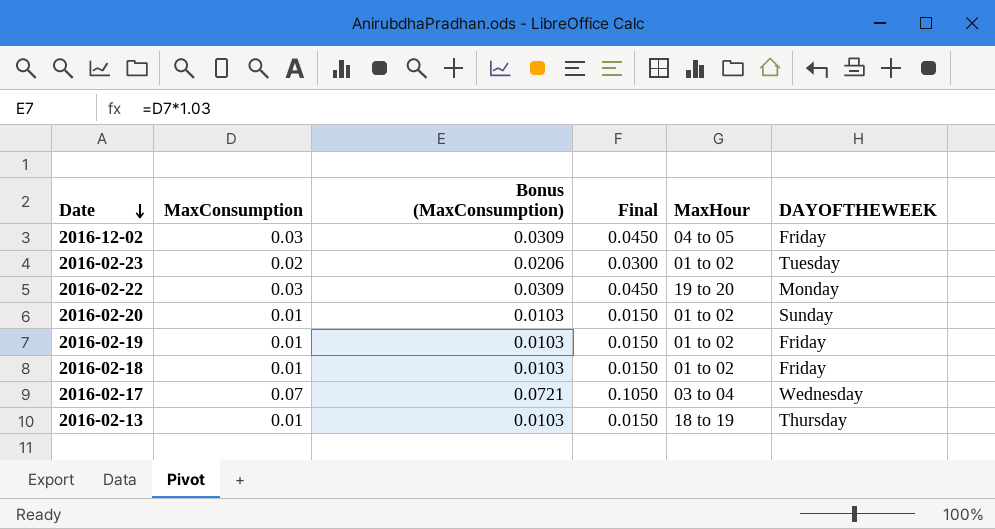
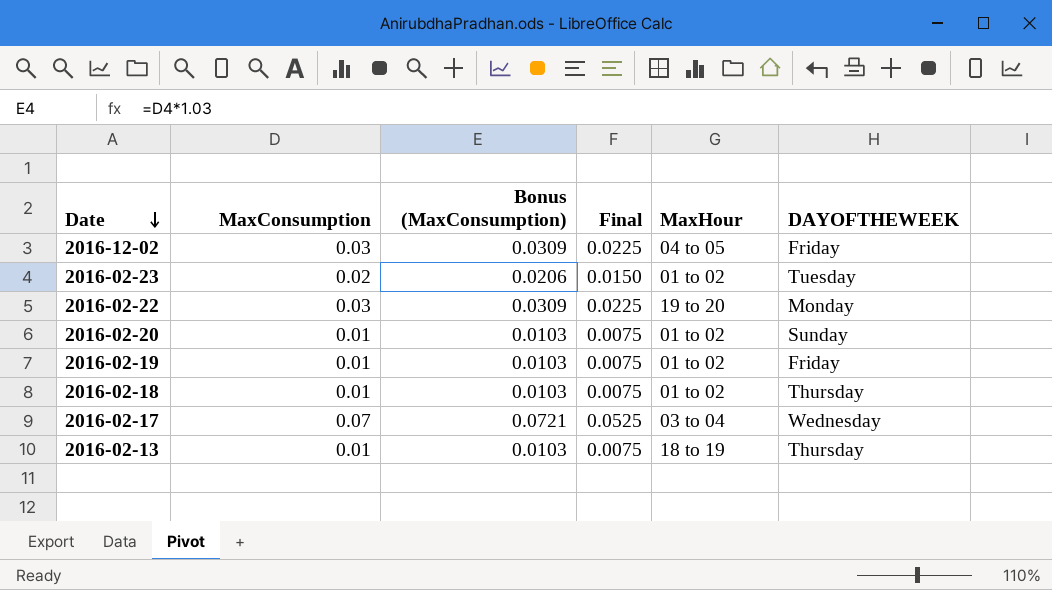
column Final | formula: [MaxConsumption] * 1.5 -> [MaxConsumption] * 0.75
2016-02-18 | DAYOFTHEWEEK: Friday -> Thursday

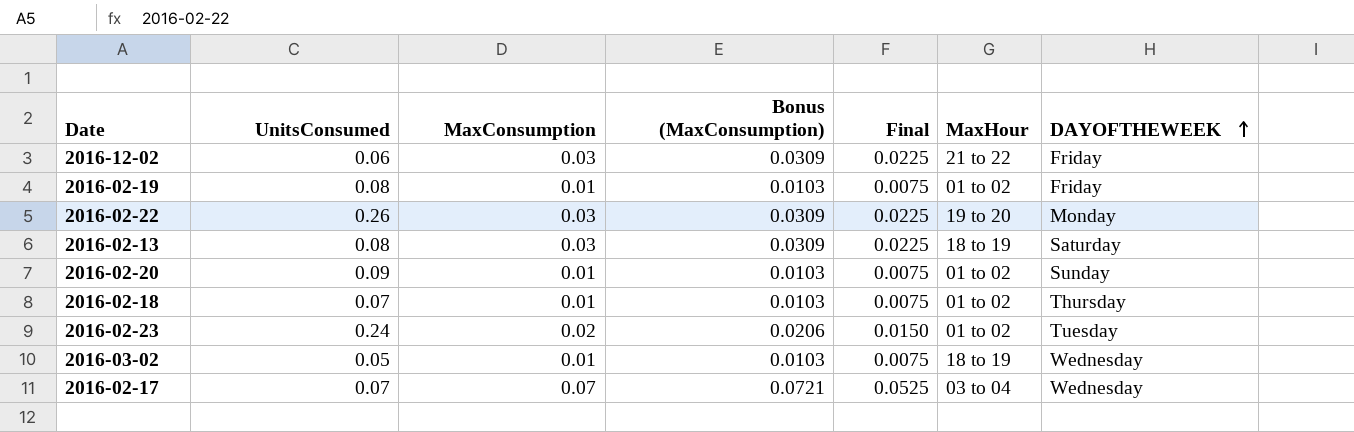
row order: Date descending -> DAYOFTHEWEEK ascending
column UnitsConsumed | position: none -> 2
2016-12-02 | MaxHour: 04 to 05 -> 21 to 22
2016-02-13 | MaxConsumption: 0.01 -> 0.03
2016-02-13 | Bonus (MaxConsumption): 0.0103 -> 0.0309
2016-02-13 | Final: 0.0075 -> 0.0225
2016-02-13 | DAYOFTHEWEEK: Thursday -> Saturday
row 2016-03-02: none -> 0.05 | 0.01 | 0.0103 | 0.0075 | 18 to 19 | Wednesday

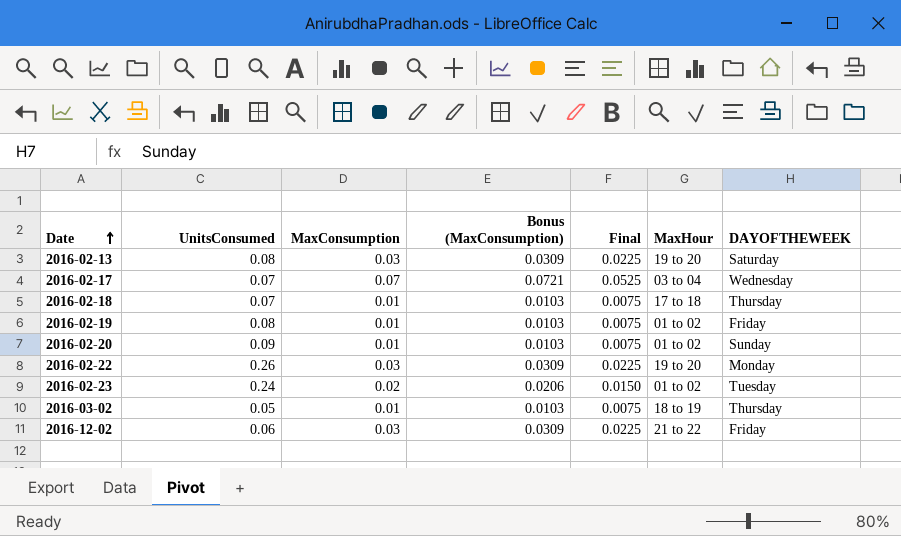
row order: DAYOFTHEWEEK ascending -> Date ascending
2016-02-13 | MaxHour: 18 to 19 -> 19 to 20
2016-02-18 | MaxHour: 01 to 02 -> 17 to 18
2016-03-02 | DAYOFTHEWEEK: Wednesday -> Thursday

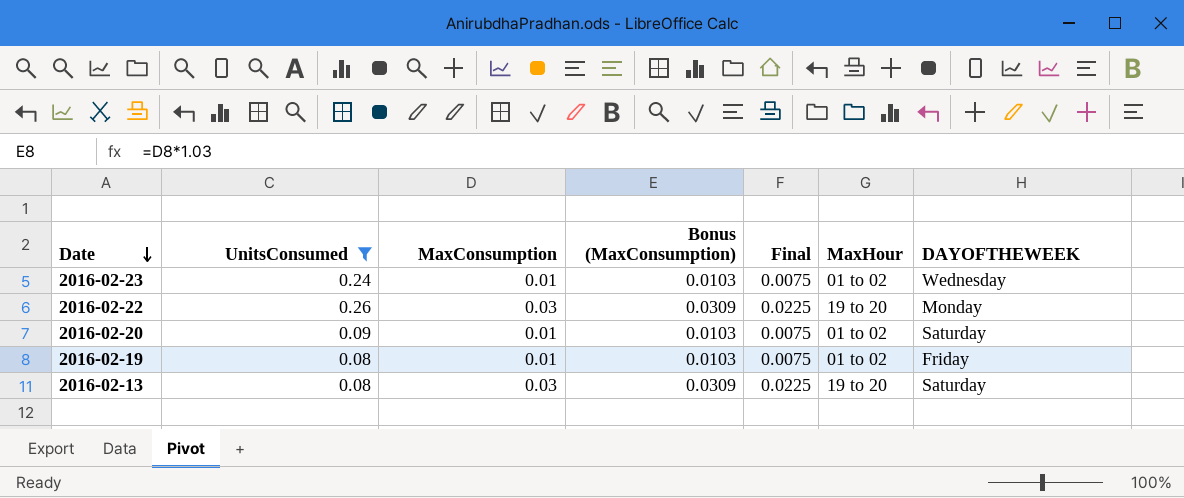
filter: none -> UnitsConsumed >= 0.08
row order: Date ascending -> Date descending
2016-02-23 | MaxConsumption: 0.02 -> 0.01
2016-02-23 | Bonus (MaxConsumption): 0.0206 -> 0.0103
2016-02-23 | Final: 0.0150 -> 0.0075
2016-02-23 | DAYOFTHEWEEK: Tuesday -> Wednesday
2016-02-20 | DAYOFTHEWEEK: Sunday -> Saturday

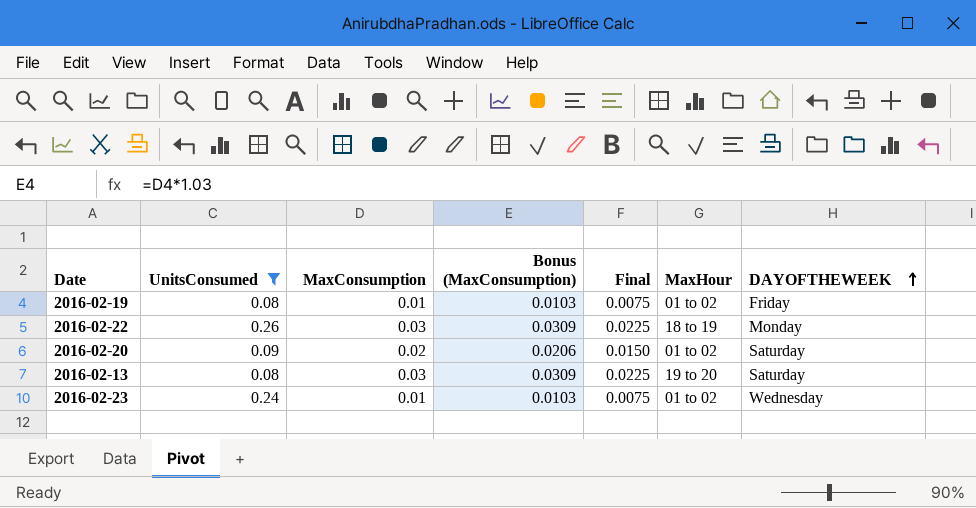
row order: Date descending -> DAYOFTHEWEEK ascending
2016-02-22 | MaxHour: 19 to 20 -> 18 to 19
2016-02-20 | MaxConsumption: 0.01 -> 0.02
2016-02-20 | Bonus (MaxConsumption): 0.0103 -> 0.0206
2016-02-20 | Final: 0.0075 -> 0.0150

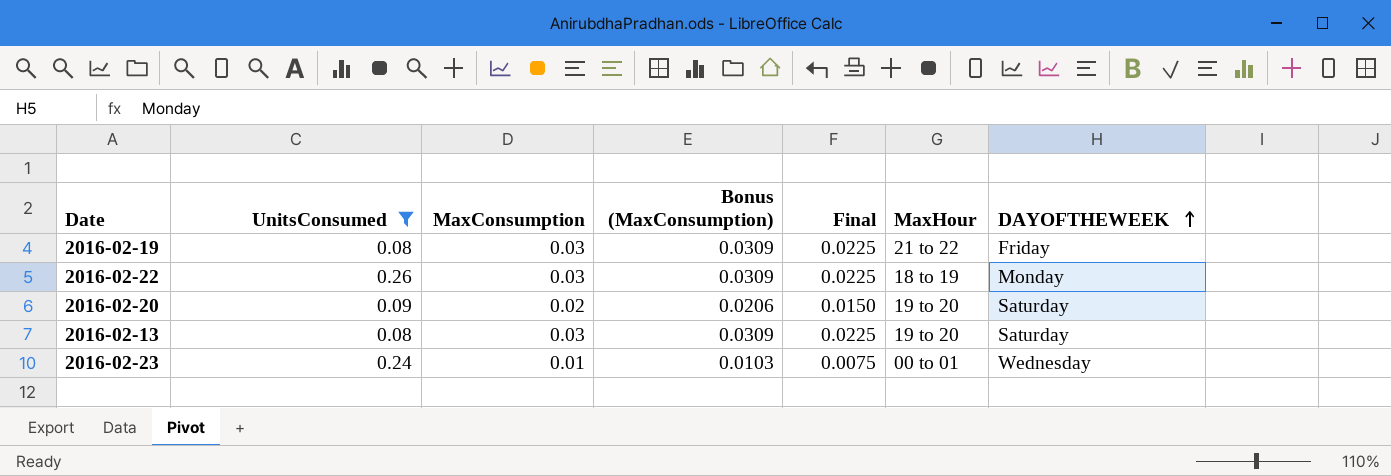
2016-02-19 | MaxConsumption: 0.01 -> 0.03
2016-02-19 | Bonus (MaxConsumption): 0.0103 -> 0.0309
2016-02-19 | Final: 0.0075 -> 0.0225
2016-02-19 | MaxHour: 01 to 02 -> 21 to 22
2016-02-20 | MaxHour: 01 to 02 -> 19 to 20
2016-02-23 | MaxHour: 01 to 02 -> 00 to 01

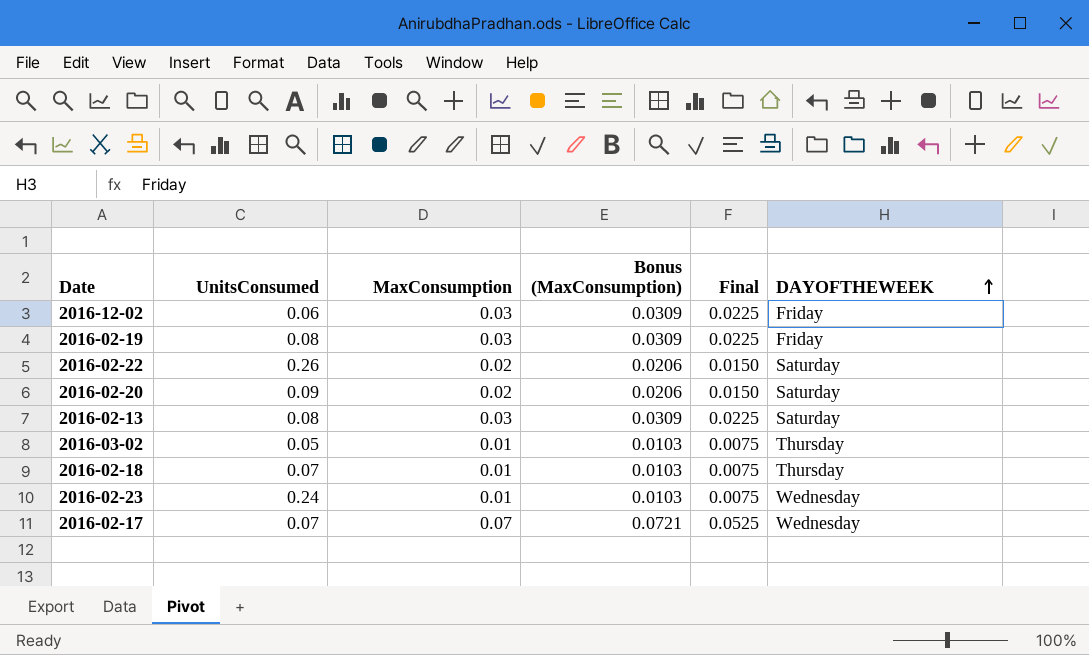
filter: UnitsConsumed >= 0.08 -> none
column MaxHour | position: 6 -> none
2016-02-22 | MaxConsumption: 0.03 -> 0.02
2016-02-22 | Bonus (MaxConsumption): 0.0309 -> 0.0206
2016-02-22 | Final: 0.0225 -> 0.0150
2016-02-22 | DAYOFTHEWEEK: Monday -> Saturday

